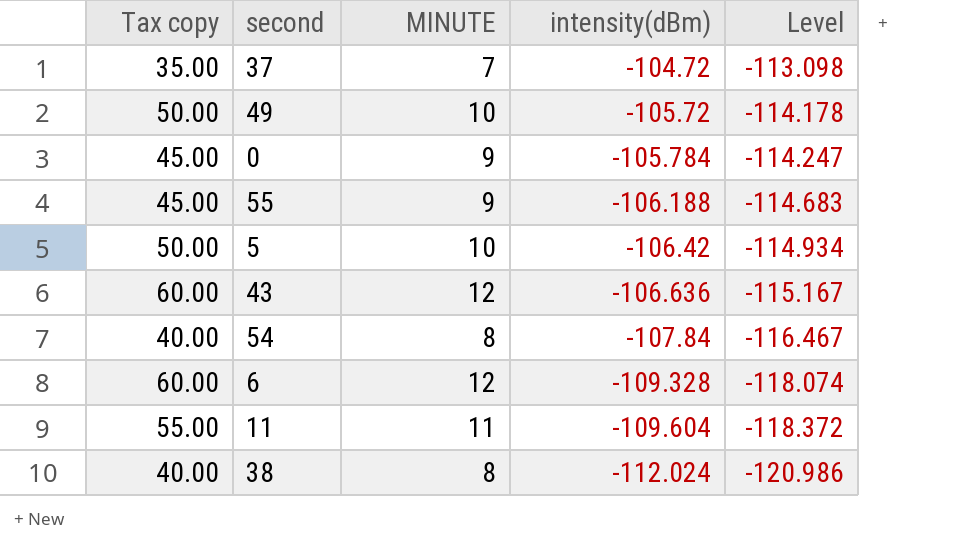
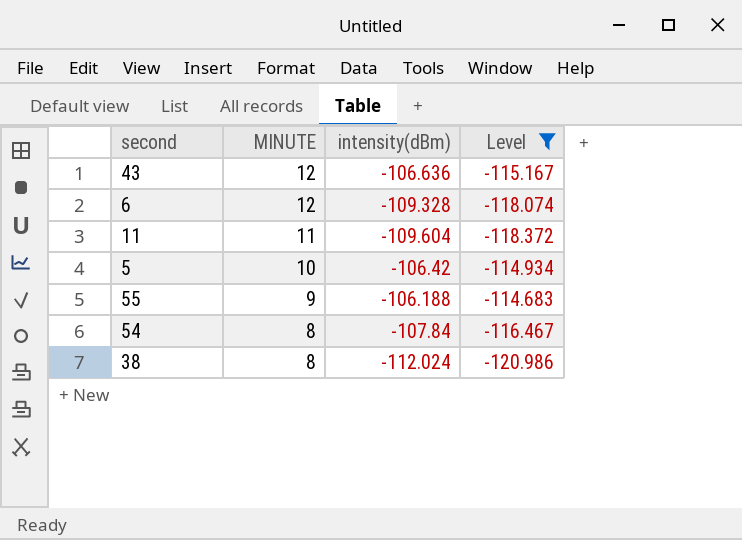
filter: none -> Level <= -114.683
row order: intensity(dBm) descending -> MINUTE descending
column Tax copy | formula: [MINUTE] * 5 -> none

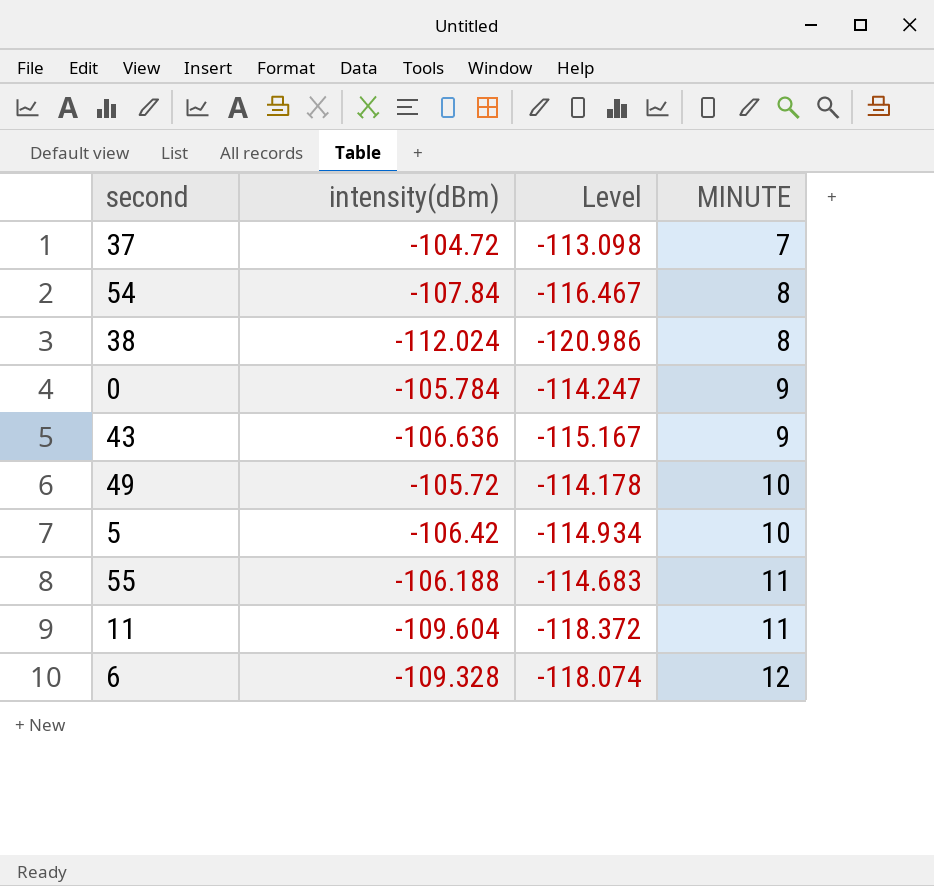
filter: Level <= -114.683 -> none
row order: MINUTE descending -> MINUTE ascending
column MINUTE | position: 2 -> 4
43 | MINUTE: 12 -> 9
55 | MINUTE: 9 -> 11

